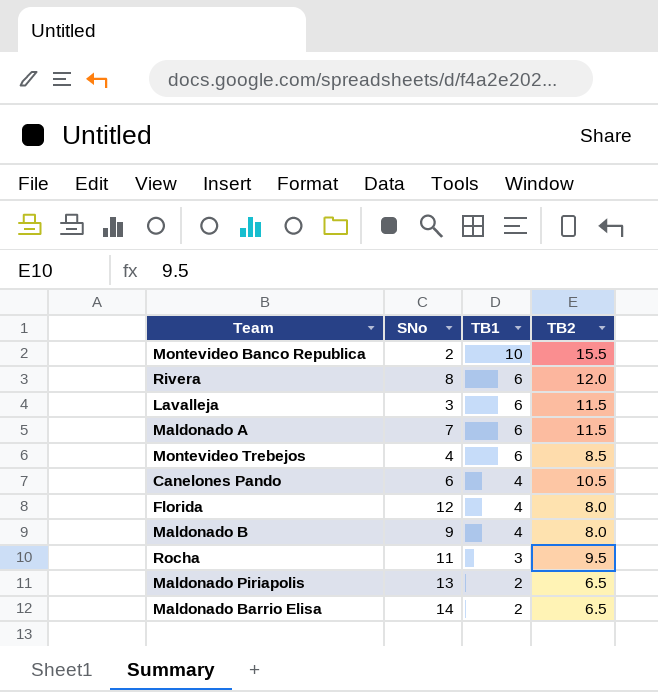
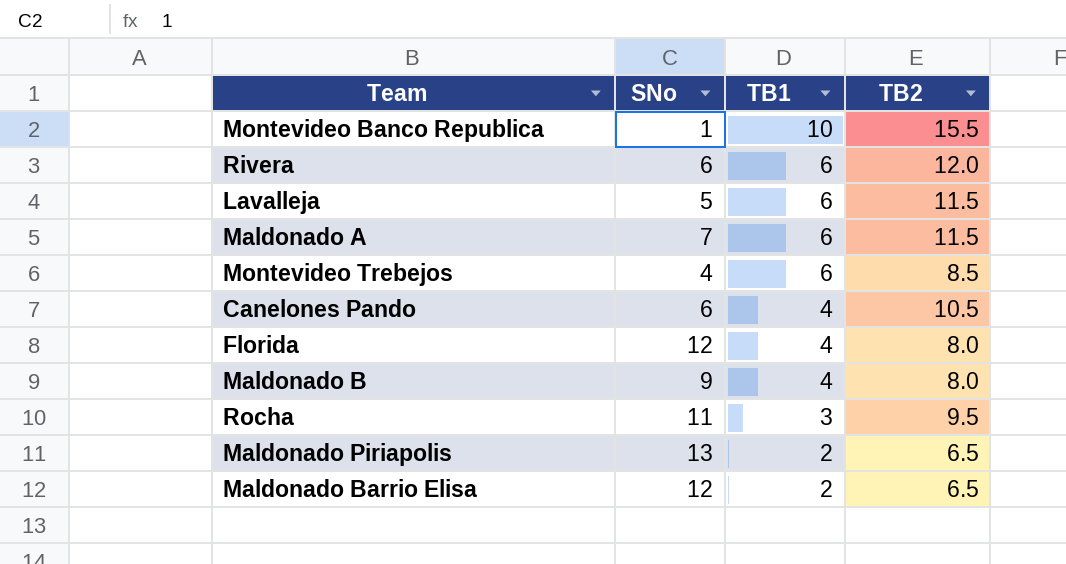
Montevideo Banco Republica | SNo: 2 -> 1
Rivera | SNo: 8 -> 6
Lavalleja | SNo: 3 -> 5
Maldonado Barrio Elisa | SNo: 14 -> 12

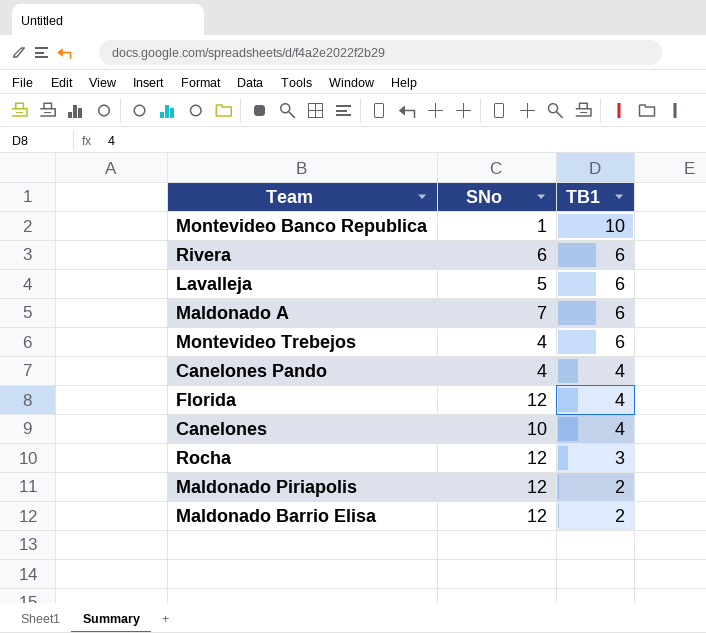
column TB2 | position: 4 -> none
row Maldonado B: 9 | 4 | 8.0 -> none
Canelones Pando | SNo: 6 -> 4
row Canelones: none -> 10 | 4
Rocha | SNo: 11 -> 12
Maldonado Piriapolis | SNo: 13 -> 12

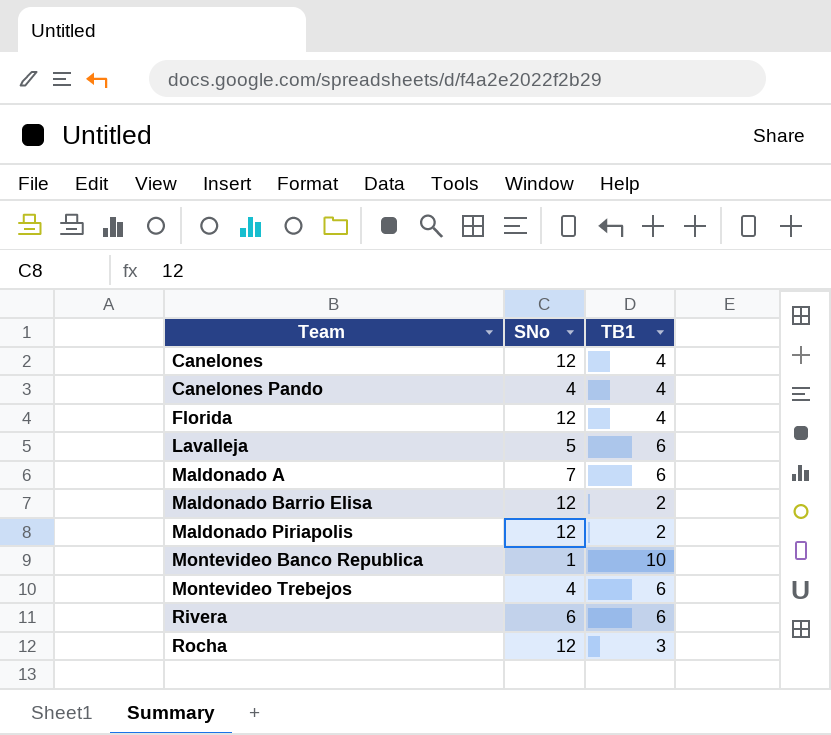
row order: TB1 descending -> Team ascending
Canelones | SNo: 10 -> 12

